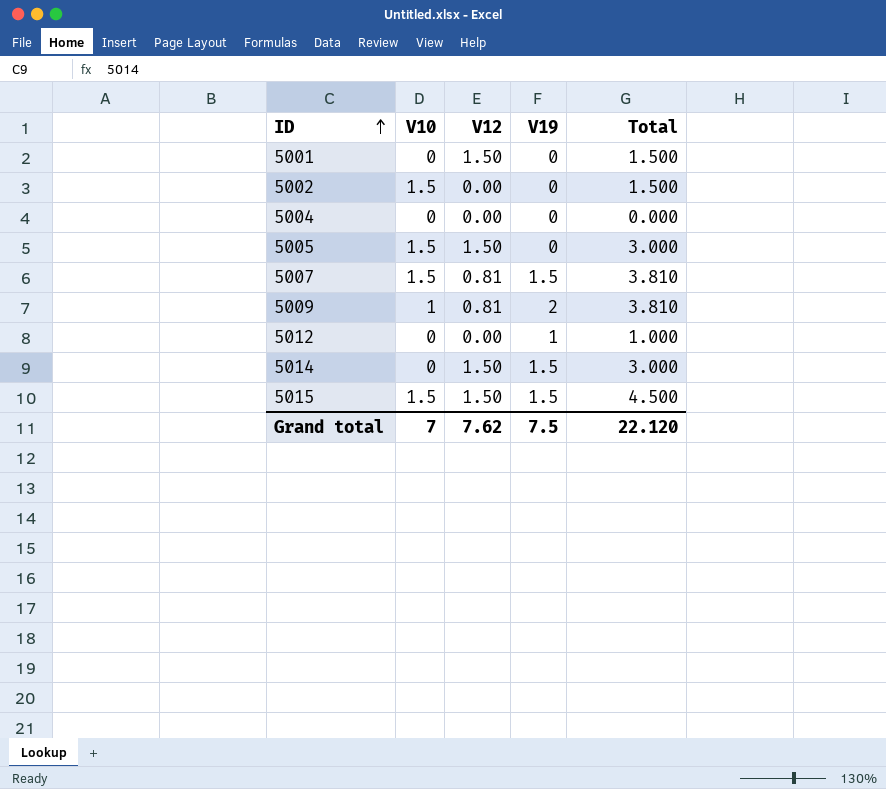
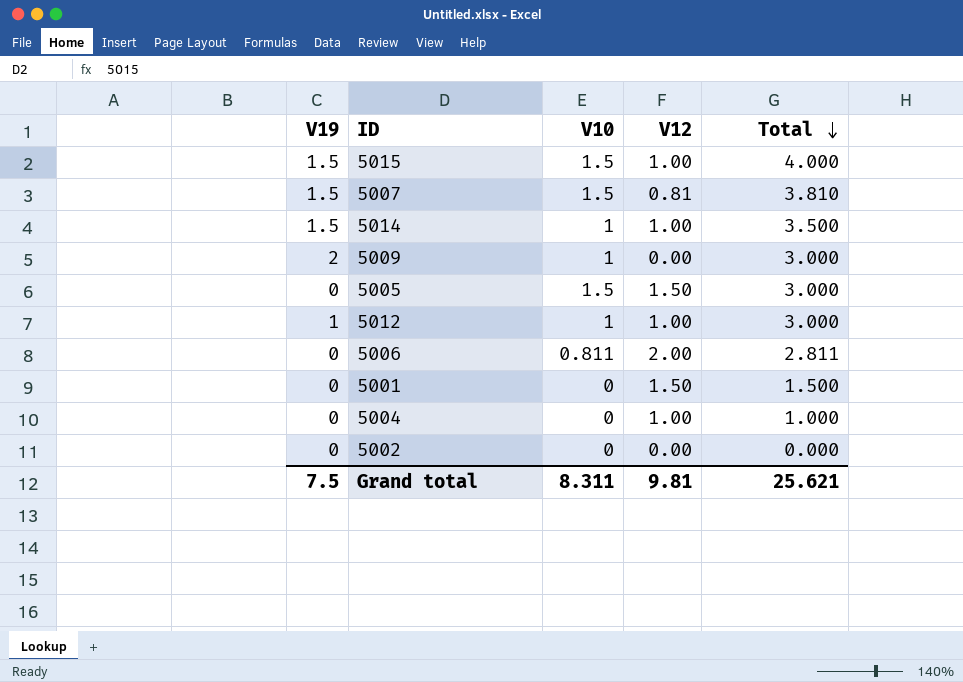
row order: ID ascending -> Total descending
column V19 | position: 4 -> 1
5015 | V12: 1.50 -> 1.00
5015 | Total: 4.500 -> 4.000
5014 | V10: 0 -> 1
5014 | V12: 1.50 -> 1.00
5014 | Total: 3.000 -> 3.500
5009 | V12: 0.81 -> 0.00
5009 | Total: 3.810 -> 3.000
5012 | V10: 0 -> 1
5012 | V12: 0.00 -> 1.00
5012 | Total: 1.000 -> 3.000
row 5006: none -> 0 | 0.811 | 2.00 | 2.811
5004 | V12: 0.00 -> 1.00
5004 | Total: 0.000 -> 1.000
5002 | V10: 1.5 -> 0
5002 | Total: 1.500 -> 0.000
Grand total | V10: 7 -> 8.311
Grand total | V12: 7.62 -> 9.81
Grand total | Total: 22.120 -> 25.621

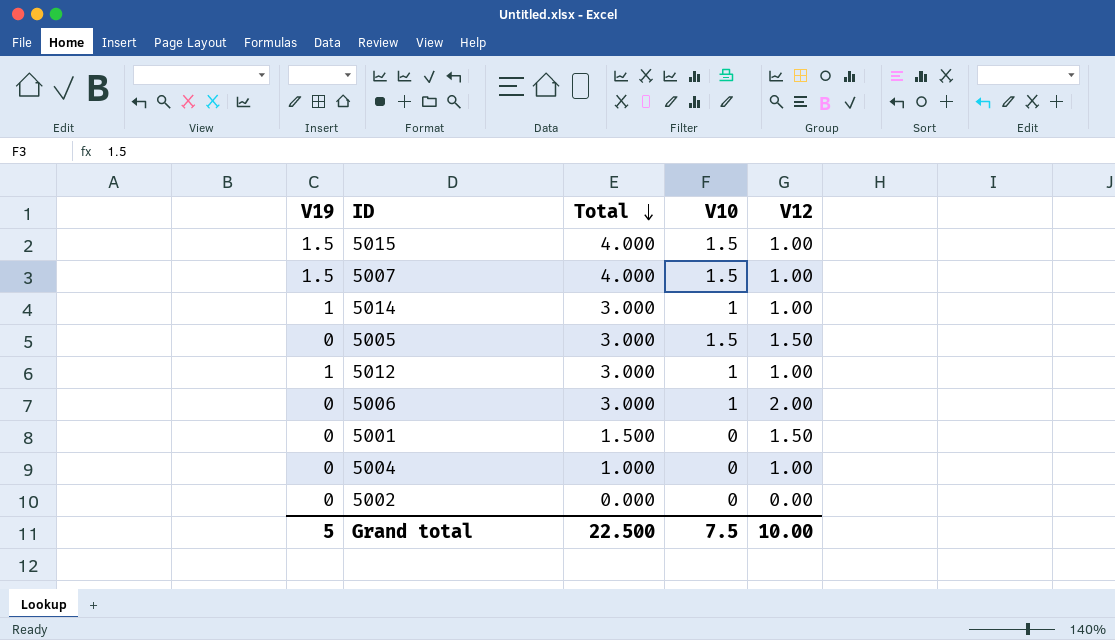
column Total | position: 5 -> 3
row 5009: 2 | 1 | 0.00 | 3.000 -> none
5007 | Total: 3.810 -> 4.000
5007 | V12: 0.81 -> 1.00
5014 | V19: 1.5 -> 1
5014 | Total: 3.500 -> 3.000
5006 | Total: 2.811 -> 3.000
5006 | V10: 0.811 -> 1
Grand total | V19: 7.5 -> 5
Grand total | Total: 25.621 -> 22.500
Grand total | V10: 8.311 -> 7.5
Grand total | V12: 9.81 -> 10.00

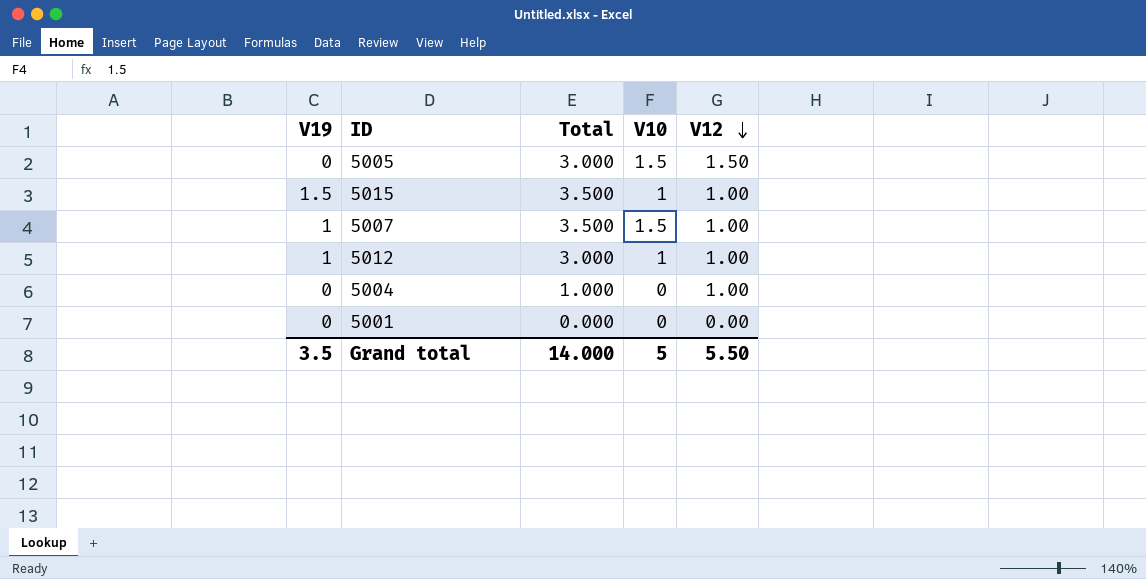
row order: Total descending -> V12 descending
row 5014: 1 | 3.000 | 1 | 1.00 -> none
row 5006: 0 | 3.000 | 1 | 2.00 -> none
row 5002: 0 | 0.000 | 0 | 0.00 -> none
5015 | Total: 4.000 -> 3.500
5015 | V10: 1.5 -> 1
5007 | V19: 1.5 -> 1
5007 | Total: 4.000 -> 3.500
5001 | Total: 1.500 -> 0.000
5001 | V12: 1.50 -> 0.00
Grand total | V19: 5 -> 3.5
Grand total | Total: 22.500 -> 14.000
Grand total | V10: 7.5 -> 5
Grand total | V12: 10.00 -> 5.50

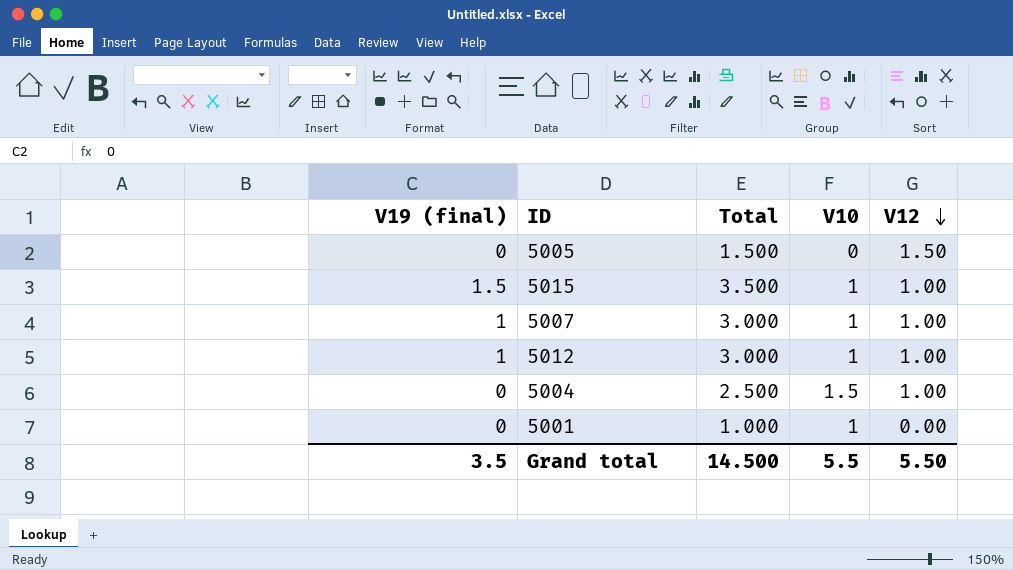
column name: V19 -> V19 (final)
5005 | Total: 3.000 -> 1.500
5005 | V10: 1.5 -> 0
5007 | Total: 3.500 -> 3.000
5007 | V10: 1.5 -> 1
5004 | Total: 1.000 -> 2.500
5004 | V10: 0 -> 1.5
5001 | Total: 0.000 -> 1.000
5001 | V10: 0 -> 1
Grand total | Total: 14.000 -> 14.500
Grand total | V10: 5 -> 5.5

